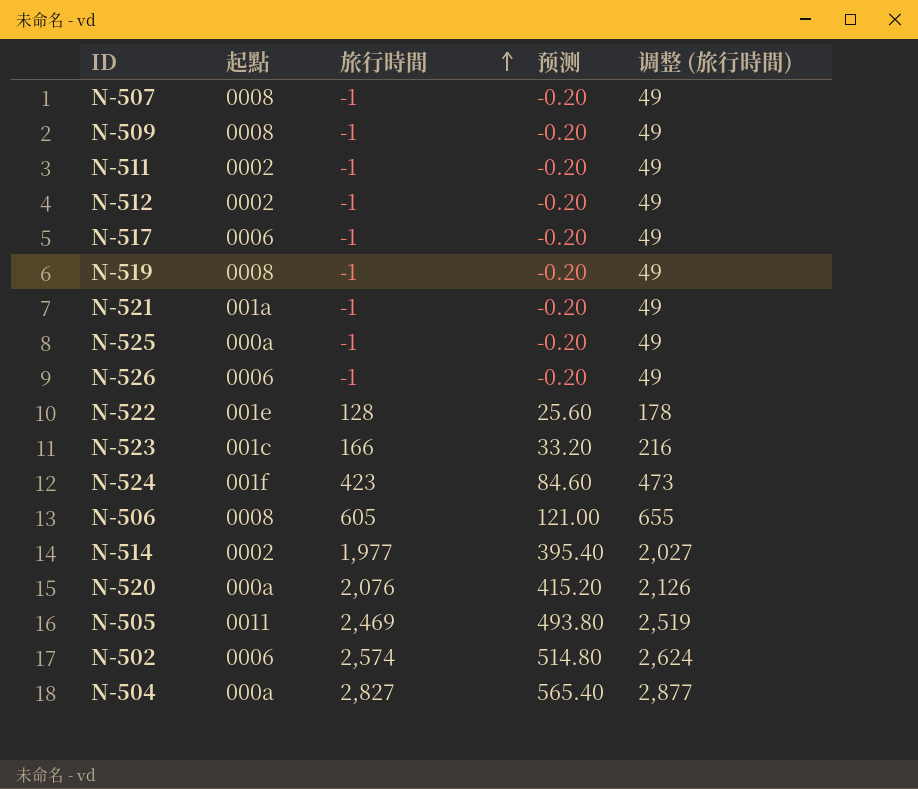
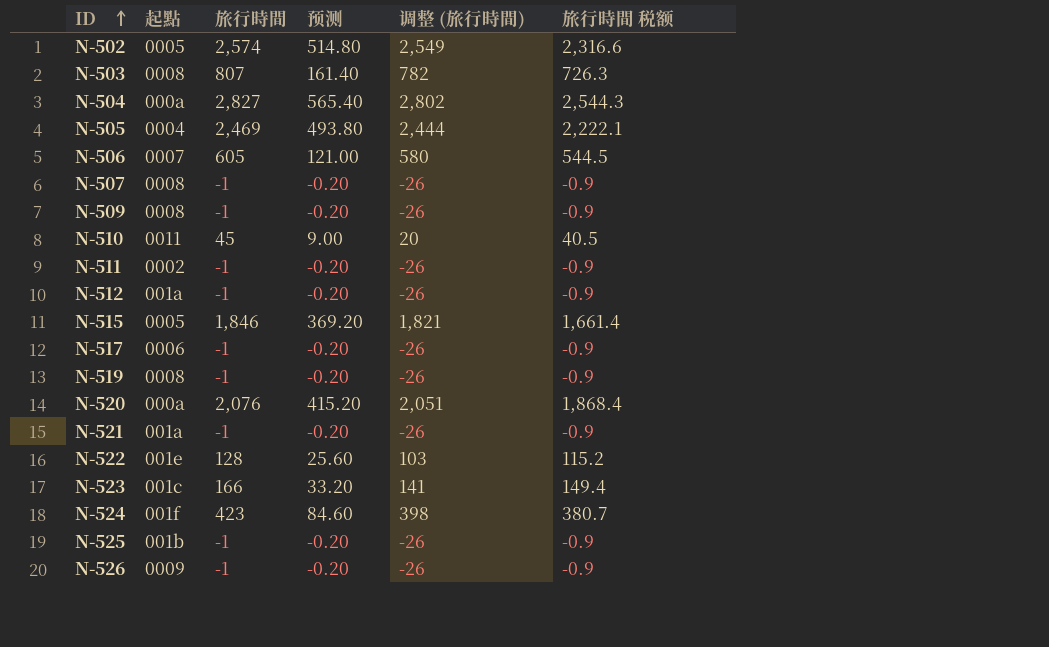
row order: 旅行時間 ascending -> ID ascending
column 调整 (旅行時間) | formula: [旅行時間] + 50 -> [旅行時間] - 25
column 旅行時間 税额 | formula: none -> [旅行時間] * 0.9
row N-514: 0002 | 1,977 | 395.40 | 2,027 -> none
N-502 | 起點: 0006 -> 0005
row N-503: none -> 0008 | 807 | 161.40 | 782 | 726.3
N-505 | 起點: 0011 -> 0004
N-506 | 起點: 0008 -> 0007
row N-510: none -> 0011 | 45 | 9.00 | 20 | 40.5
N-512 | 起點: 0002 -> 001a
row N-515: none -> 0005 | 1,846 | 369.20 | 1,821 | 1,661.4
N-525 | 起點: 000a -> 001b
N-526 | 起點: 0006 -> 0009

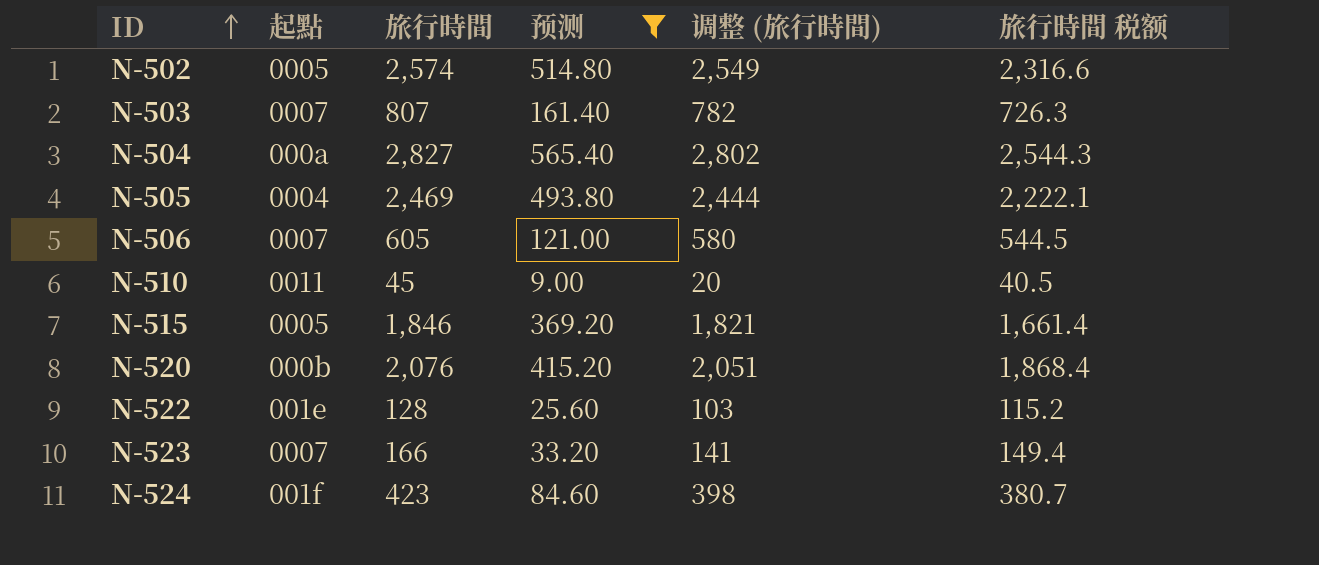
filter: none -> 预测 != -0.20
N-503 | 起點: 0008 -> 0007
N-520 | 起點: 000a -> 000b
N-523 | 起點: 001c -> 0007

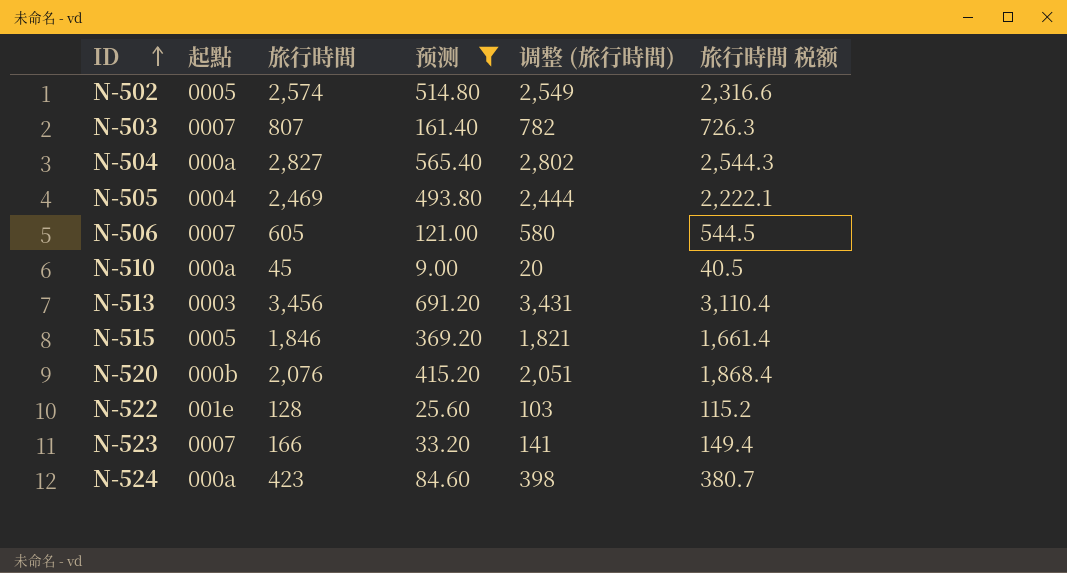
N-510 | 起點: 0011 -> 000a
row N-513: none -> 0003 | 3,456 | 691.20 | 3,431 | 3,110.4
N-524 | 起點: 001f -> 000a

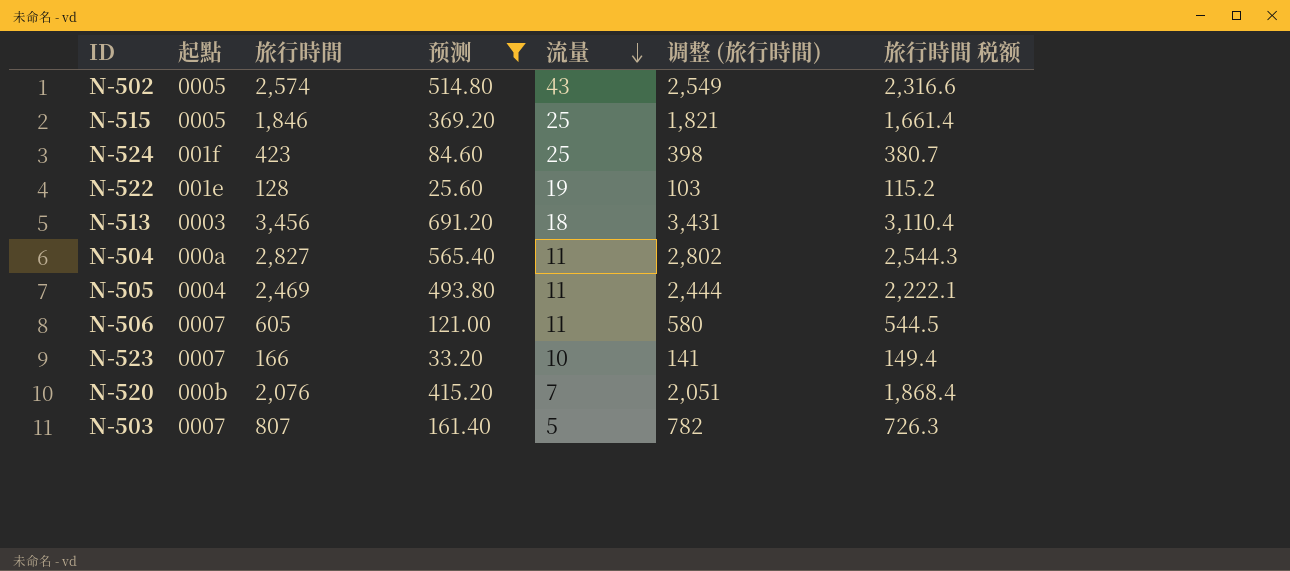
row order: ID ascending -> 流量 descending
column 流量 | position: none -> 5
row N-510: 000a | 45 | 9.00 | 20 | 40.5 -> none
N-524 | 起點: 000a -> 001f

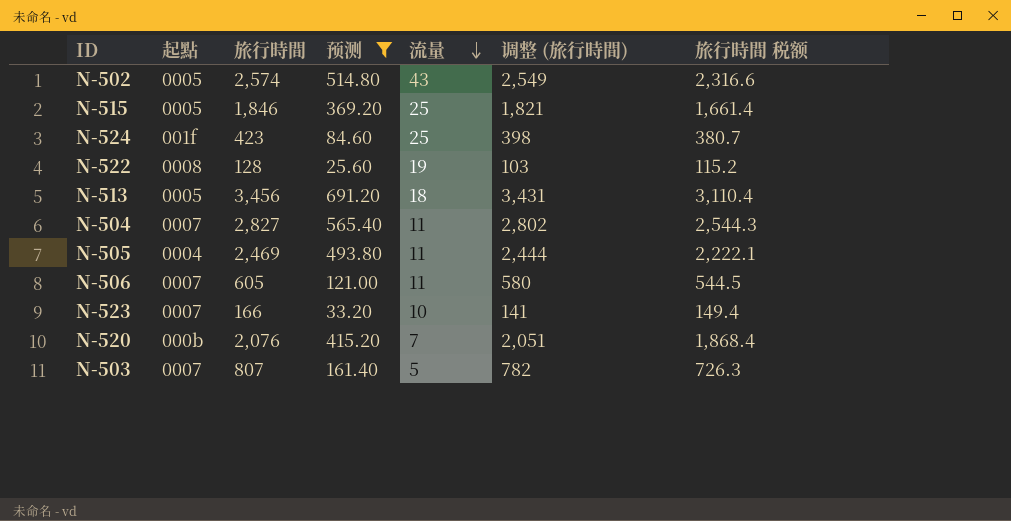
N-522 | 起點: 001e -> 0008
N-513 | 起點: 0003 -> 0005
N-504 | 起點: 000a -> 0007

